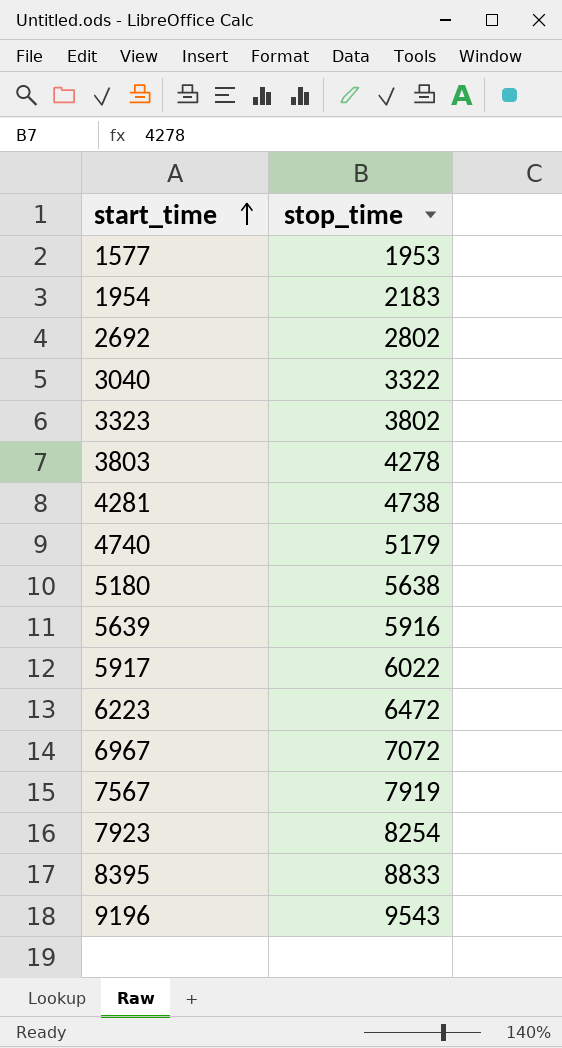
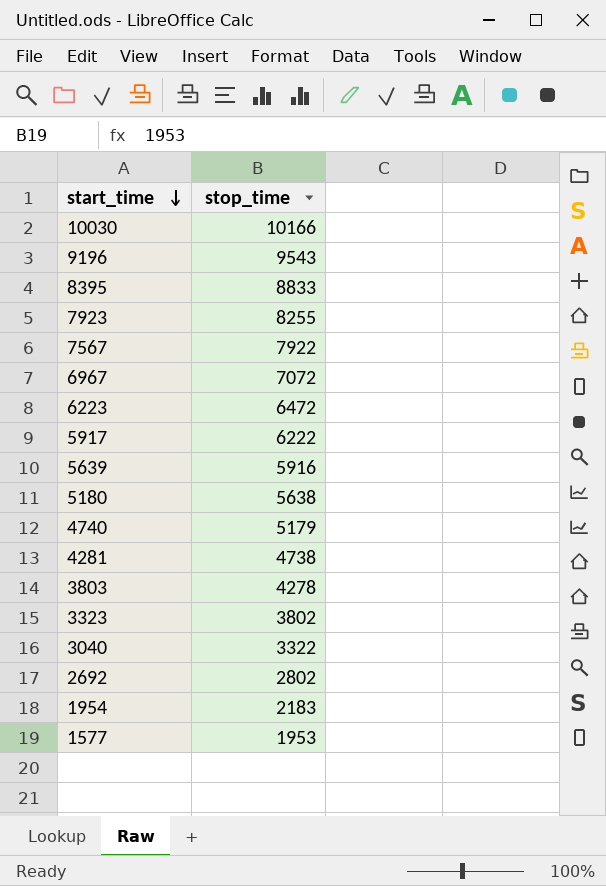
row order: start_time ascending -> start_time descending
row 10030: none -> 10166
7923 | stop_time: 8254 -> 8255
7567 | stop_time: 7919 -> 7922
5917 | stop_time: 6022 -> 6222

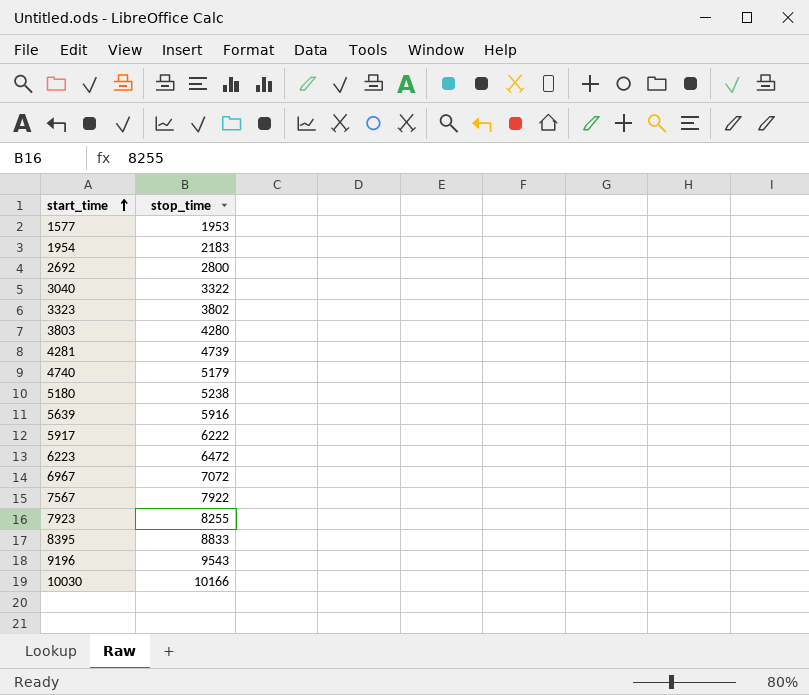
row order: start_time descending -> start_time ascending
2692 | stop_time: 2802 -> 2800
3803 | stop_time: 4278 -> 4280
4281 | stop_time: 4738 -> 4739
5180 | stop_time: 5638 -> 5238

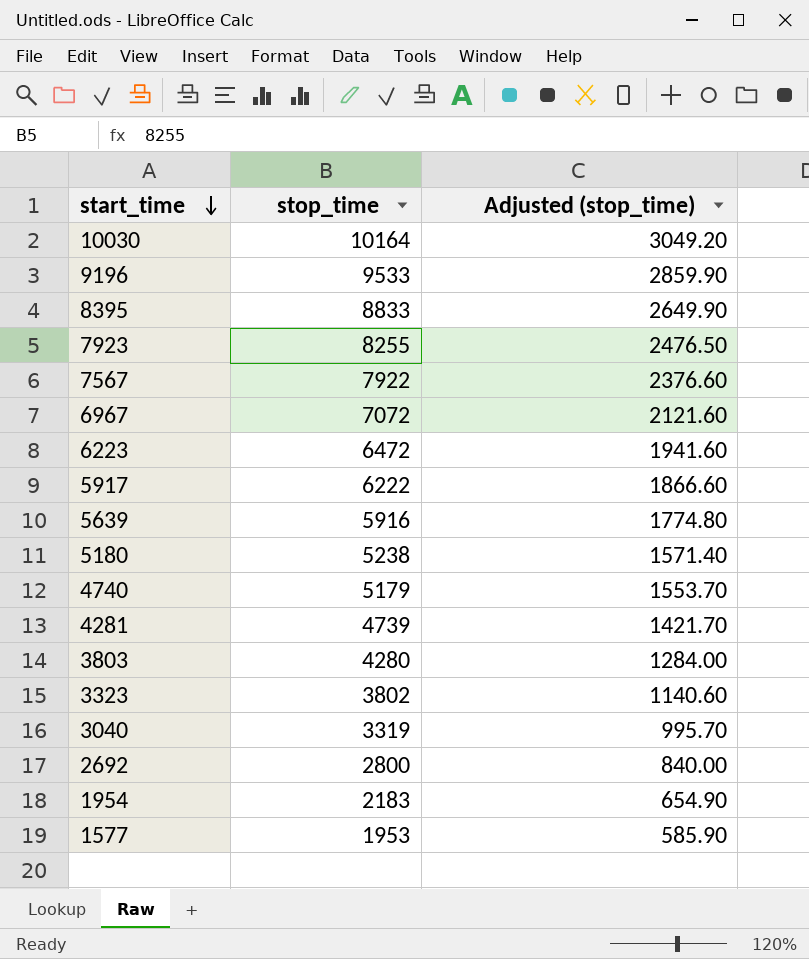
row order: start_time ascending -> start_time descending
column Adjusted (stop_time) | formula: none -> [stop_time] * 0.3
10030 | stop_time: 10166 -> 10164
9196 | stop_time: 9543 -> 9533
3040 | stop_time: 3322 -> 3319

